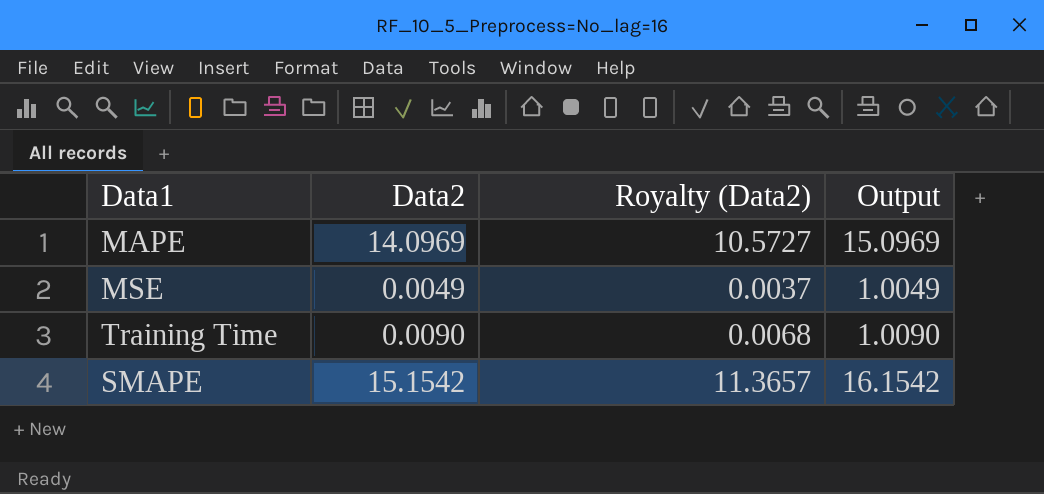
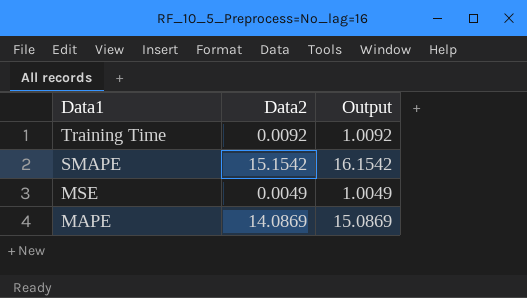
row order: none -> Data1 descending
column Royalty (Data2) | formula: [Data2] * 0.75 -> none
Training Time | Data2: 0.0090 -> 0.0092
Training Time | Output: 1.0090 -> 1.0092
MAPE | Data2: 14.0969 -> 14.0869
MAPE | Output: 15.0969 -> 15.0869

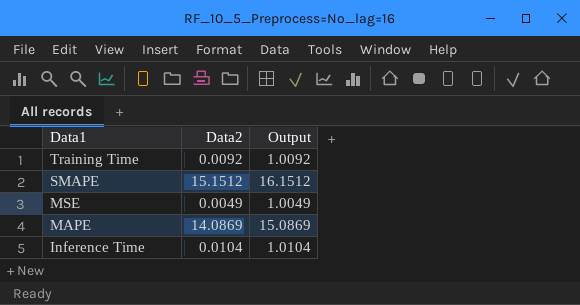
SMAPE | Data2: 15.1542 -> 15.1512
SMAPE | Output: 16.1542 -> 16.1512
row Inference Time: none -> 0.0104 | 1.0104

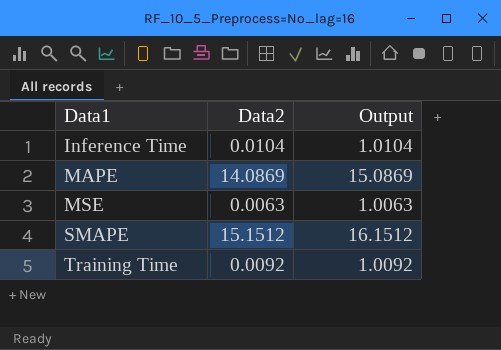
row order: Data1 descending -> Data1 ascending
MSE | Data2: 0.0049 -> 0.0063
MSE | Output: 1.0049 -> 1.0063

